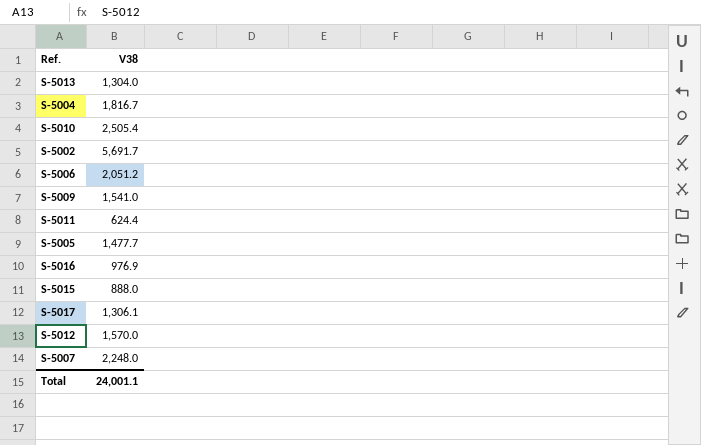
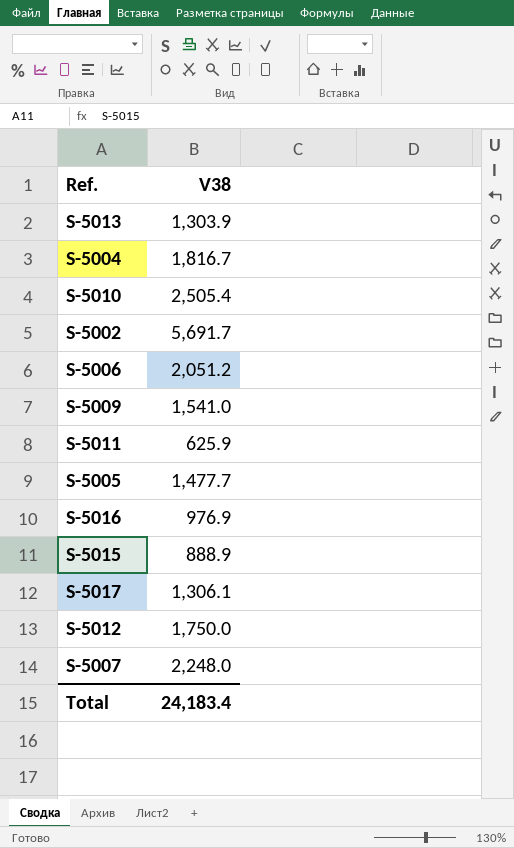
S-5013 | V38: 1,304.0 -> 1,303.9
S-5011 | V38: 624.4 -> 625.9
S-5015 | V38: 888.0 -> 888.9
S-5012 | V38: 1,570.0 -> 1,750.0
Total | V38: 24,001.1 -> 24,183.4

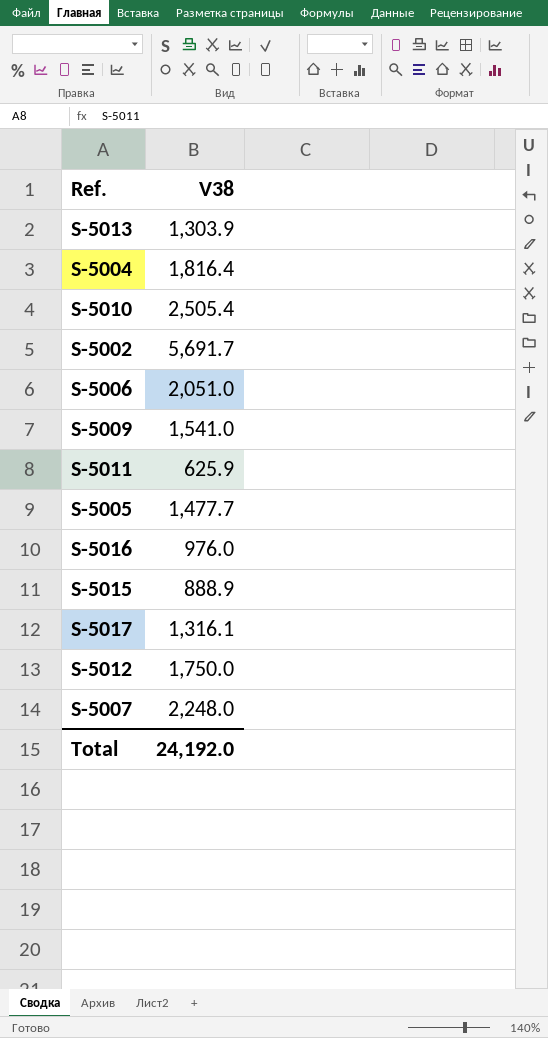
S-5004 | V38: 1,816.7 -> 1,816.4
S-5006 | V38: 2,051.2 -> 2,051.0
S-5016 | V38: 976.9 -> 976.0
S-5017 | V38: 1,306.1 -> 1,316.1
Total | V38: 24,183.4 -> 24,192.0

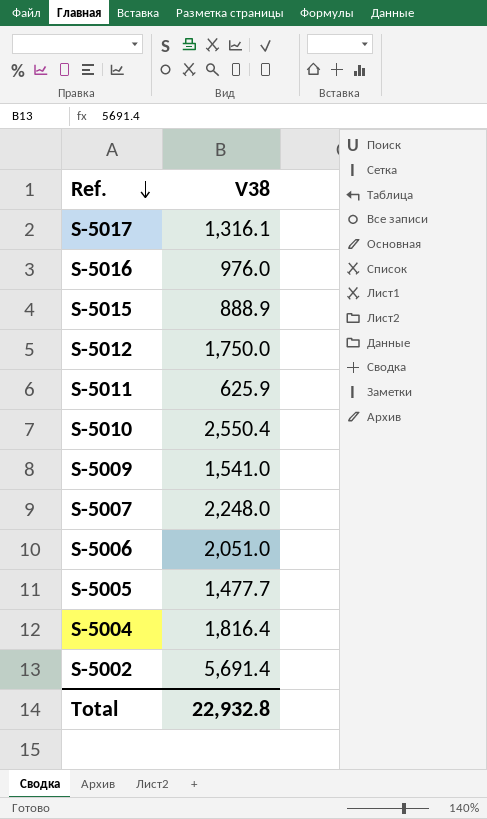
row order: none -> Ref. descending
row S-5013: 1,303.9 -> none
S-5010 | V38: 2,505.4 -> 2,550.4
S-5002 | V38: 5,691.7 -> 5,691.4
Total | V38: 24,192.0 -> 22,932.8

